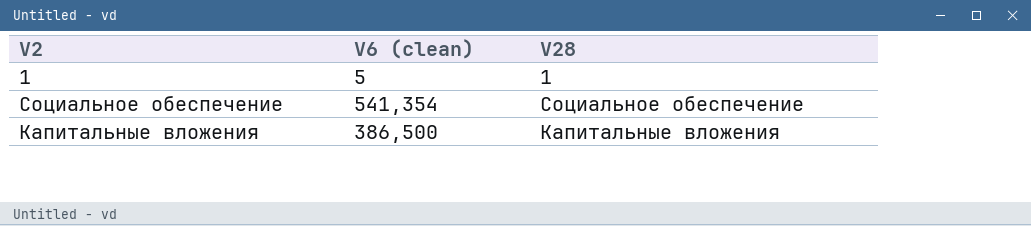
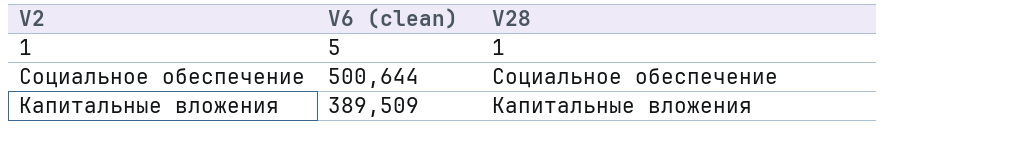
Социальное обеспечение | V6 (clean): 541,354 -> 500,644
Капитальные вложения | V6 (clean): 386,500 -> 389,509

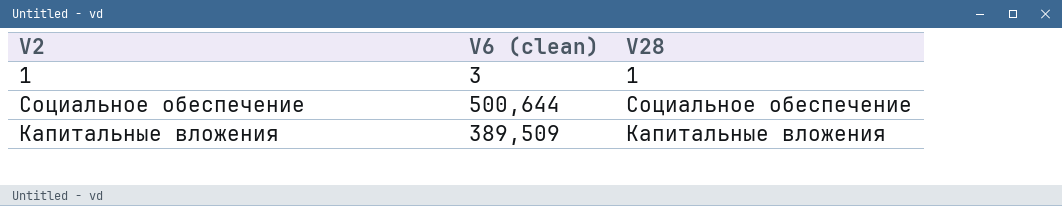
1 | V6 (clean): 5 -> 3

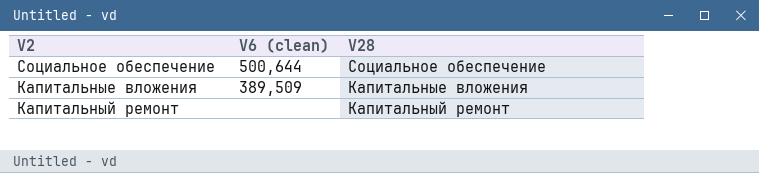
row 1: 3 | 1 -> none
row Капитальный ремонт: none -> none | Капитальный ремонт

